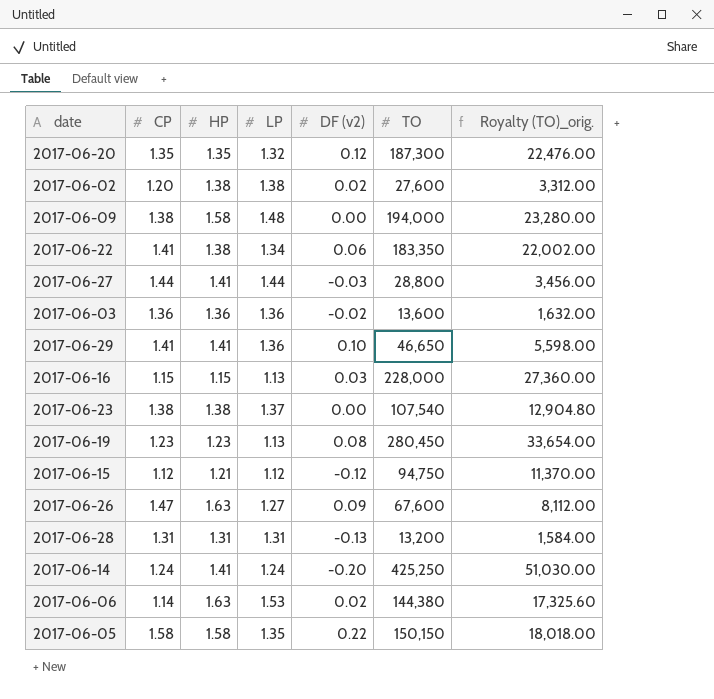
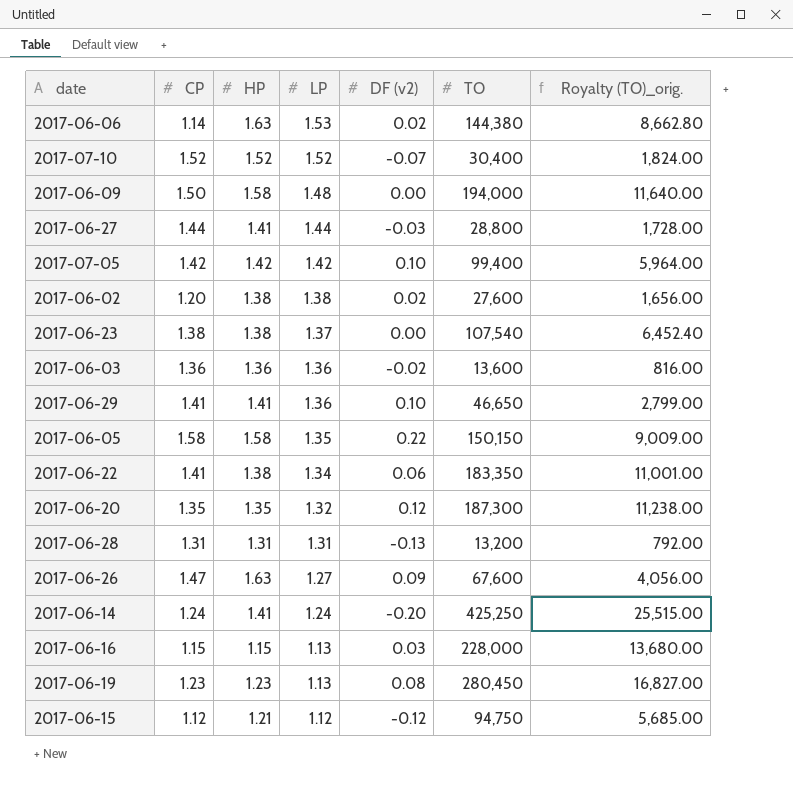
row order: none -> LP descending
column Royalty (TO)_orig. | formula: [TO] * 0.12 -> [TO] * 0.06
row 2017-07-10: none -> 1.52 | 1.52 | 1.52 | -0.07 | 30,400 | 1,824.00
2017-06-09 | CP: 1.38 -> 1.50
row 2017-07-05: none -> 1.42 | 1.42 | 1.42 | 0.10 | 99,400 | 5,964.00

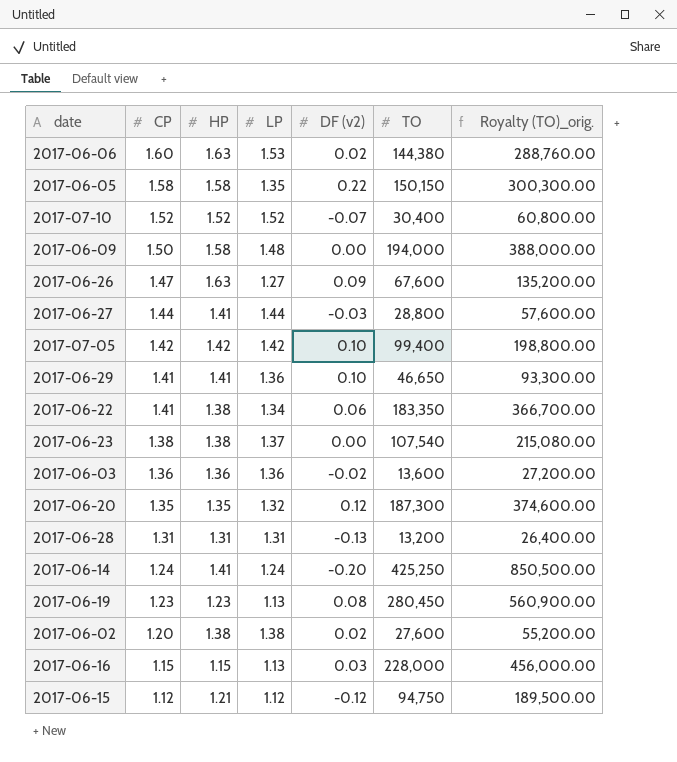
row order: LP descending -> CP descending
column Royalty (TO)_orig. | formula: [TO] * 0.06 -> [TO] * 2
2017-06-06 | CP: 1.14 -> 1.60

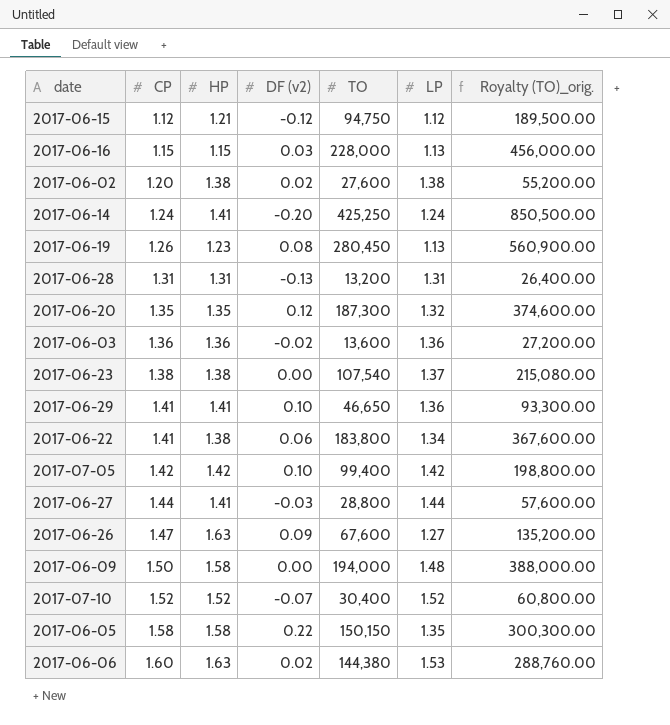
row order: CP descending -> CP ascending
column LP | position: 4 -> 6
2017-06-19 | CP: 1.23 -> 1.26
2017-06-22 | TO: 183,350 -> 183,800
2017-06-22 | Royalty (TO)_orig.: 366,700.00 -> 367,600.00

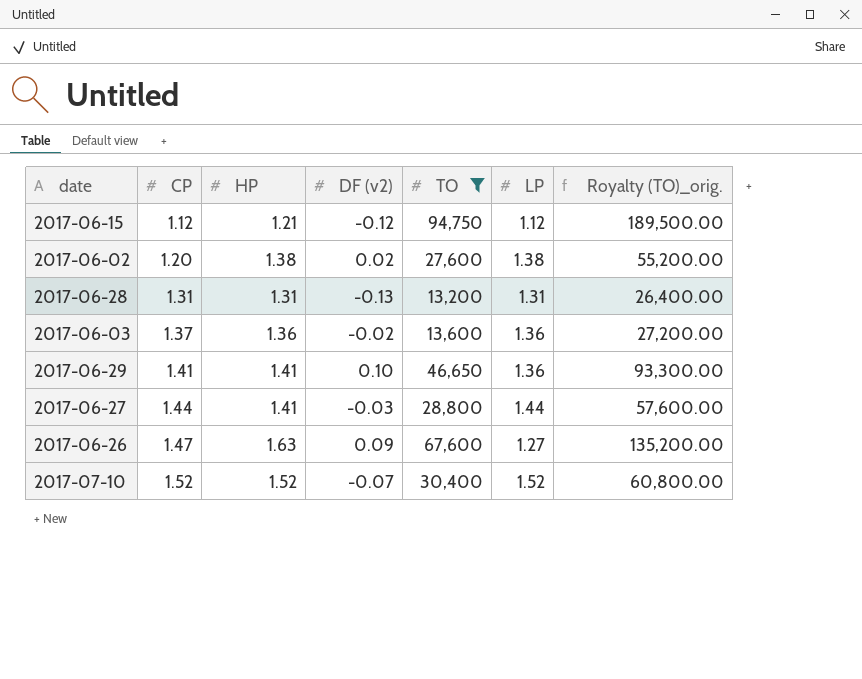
filter: none -> TO <= 94,750
2017-06-03 | CP: 1.36 -> 1.37

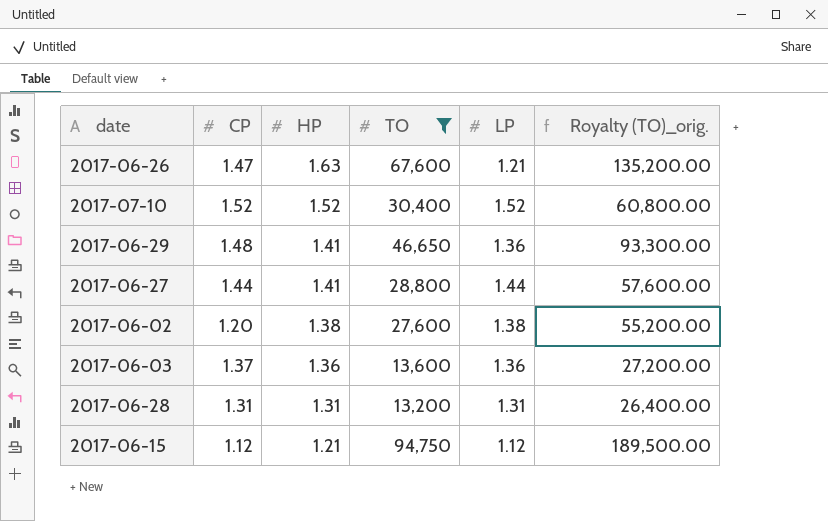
row order: CP ascending -> HP descending
column DF (v2) | position: 4 -> none
2017-06-26 | LP: 1.27 -> 1.21
2017-06-29 | CP: 1.41 -> 1.48

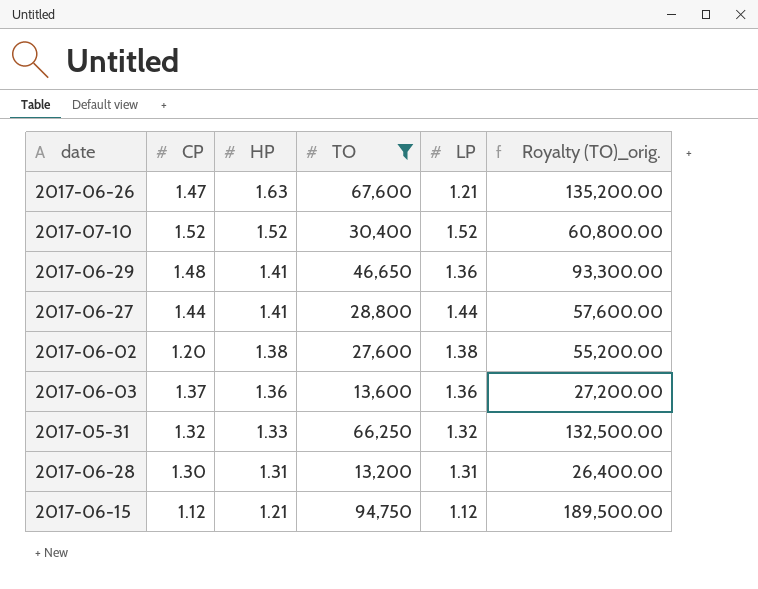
row 2017-05-31: none -> 1.32 | 1.33 | 66,250 | 1.32 | 132,500.00
2017-06-28 | CP: 1.31 -> 1.30

